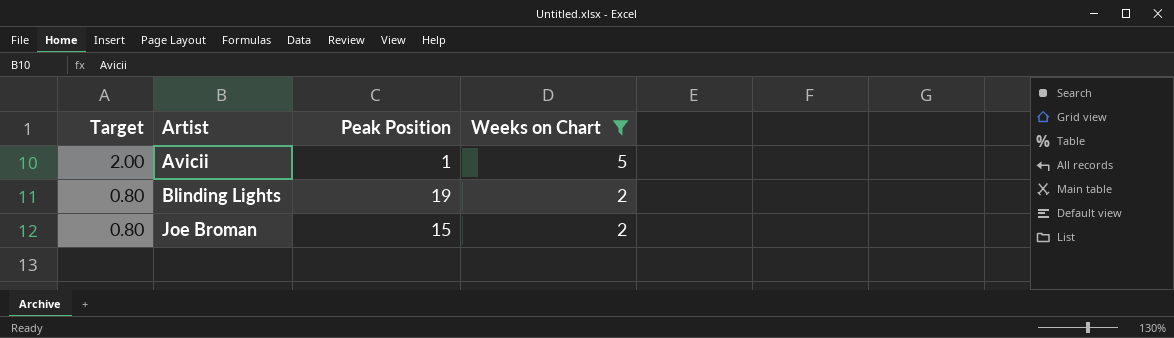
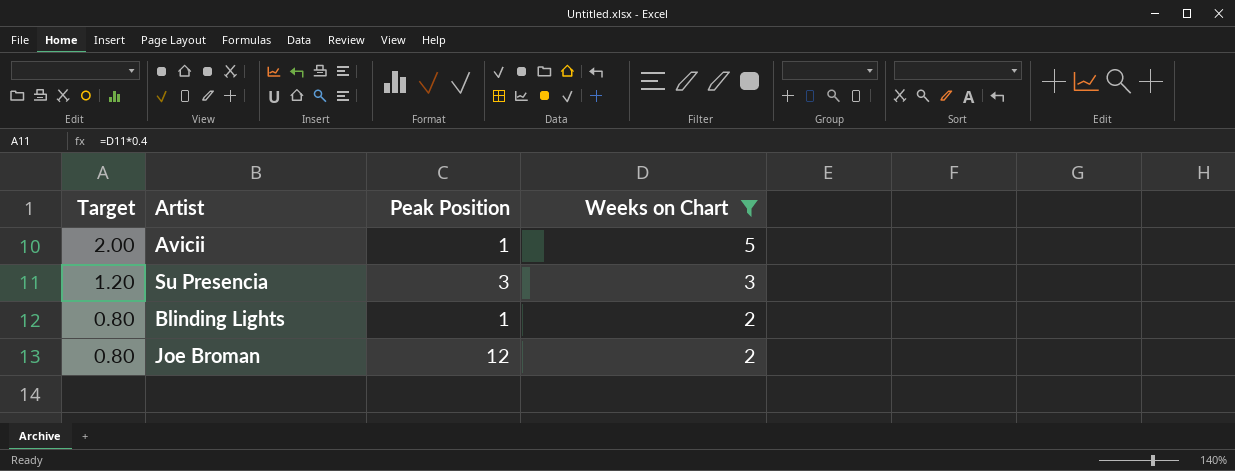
row Su Presencia: none -> 1.20 | 3 | 3
Blinding Lights | Peak Position: 19 -> 1
Joe Broman | Peak Position: 15 -> 12

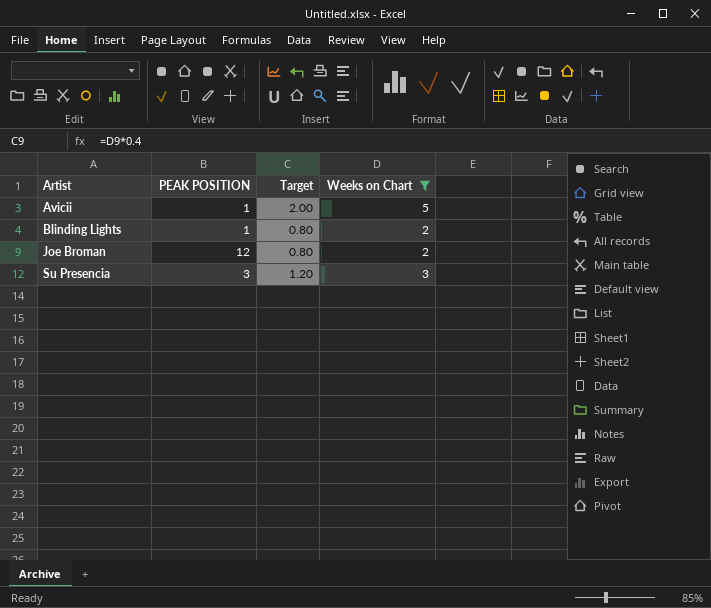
row order: Target descending -> Artist ascending
column name: Peak Position -> PEAK POSITION
column Target | position: 1 -> 3

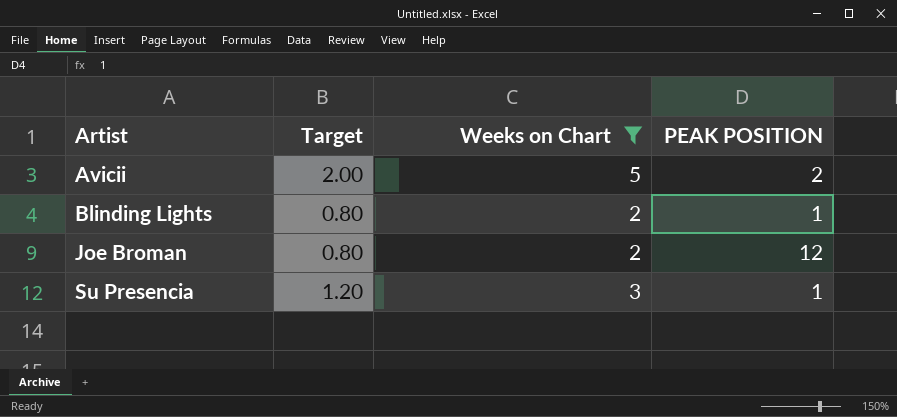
column PEAK POSITION | position: 2 -> 4
Avicii | PEAK POSITION: 1 -> 2
Su Presencia | PEAK POSITION: 3 -> 1

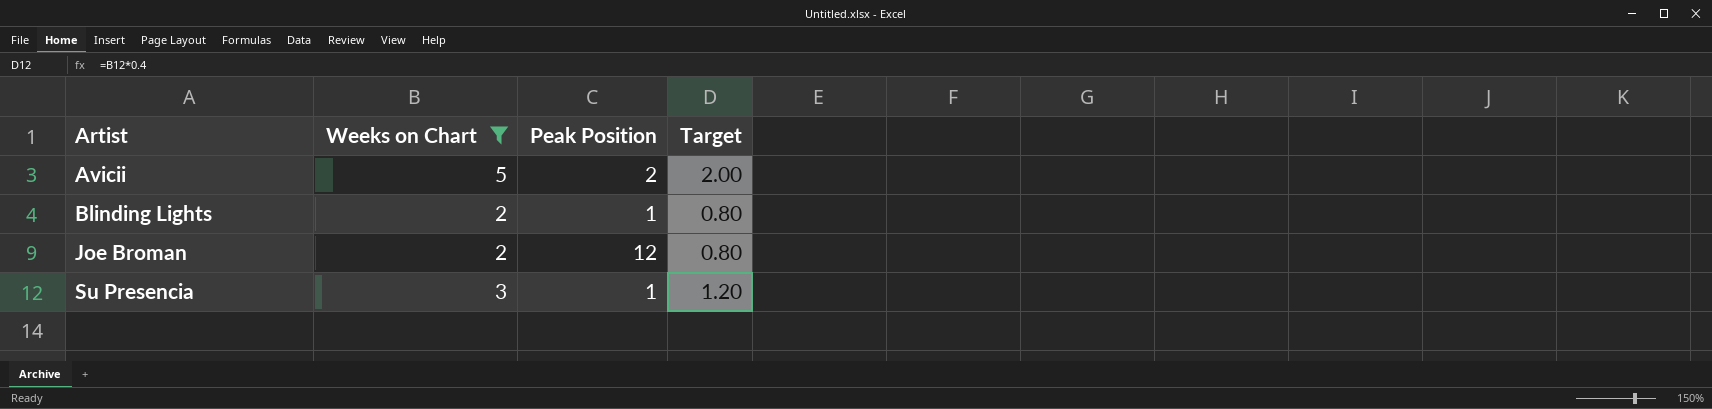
column name: PEAK POSITION -> Peak Position
column Target | position: 2 -> 4

